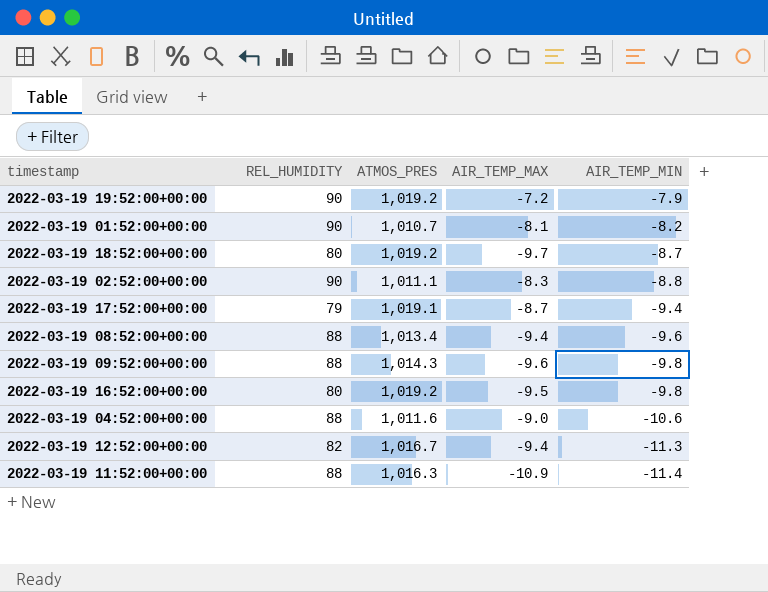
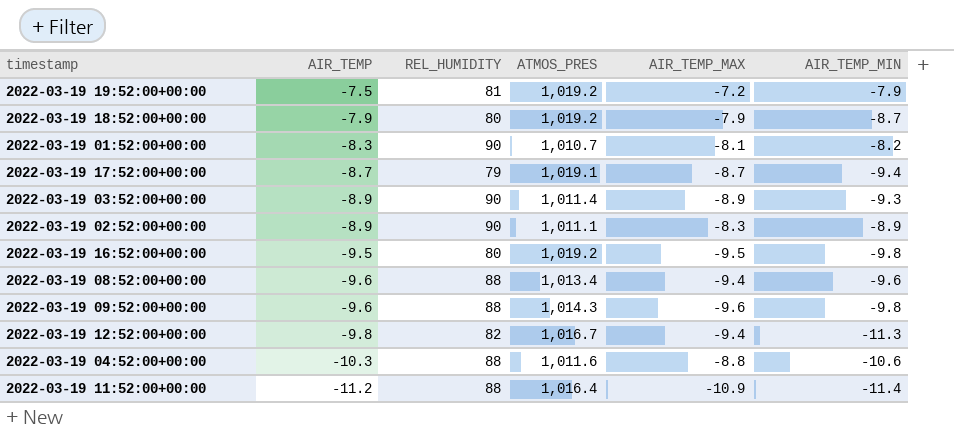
row order: AIR_TEMP_MIN descending -> AIR_TEMP descending
column AIR_TEMP | position: none -> 2
2022-03-19 19:52:00+00:00 | REL_HUMIDITY: 90 -> 81
2022-03-19 18:52:00+00:00 | AIR_TEMP_MAX: -9.7 -> -7.9
row 2022-03-19 03:52:00+00:00: none -> -8.9 | 90 | 1,011.4 | -8.9 | -9.3
2022-03-19 02:52:00+00:00 | AIR_TEMP_MIN: -8.8 -> -8.9
2022-03-19 04:52:00+00:00 | AIR_TEMP_MAX: -9.0 -> -8.8
2022-03-19 11:52:00+00:00 | ATMOS_PRES: 1,016.3 -> 1,016.4

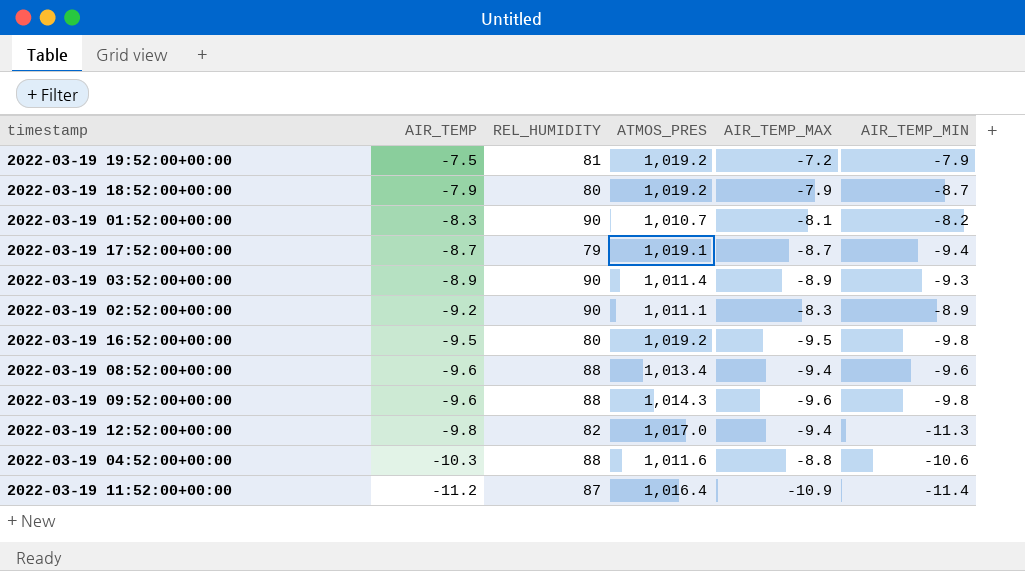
2022-03-19 02:52:00+00:00 | AIR_TEMP: -8.9 -> -9.2
2022-03-19 12:52:00+00:00 | ATMOS_PRES: 1,016.7 -> 1,017.0
2022-03-19 11:52:00+00:00 | REL_HUMIDITY: 88 -> 87

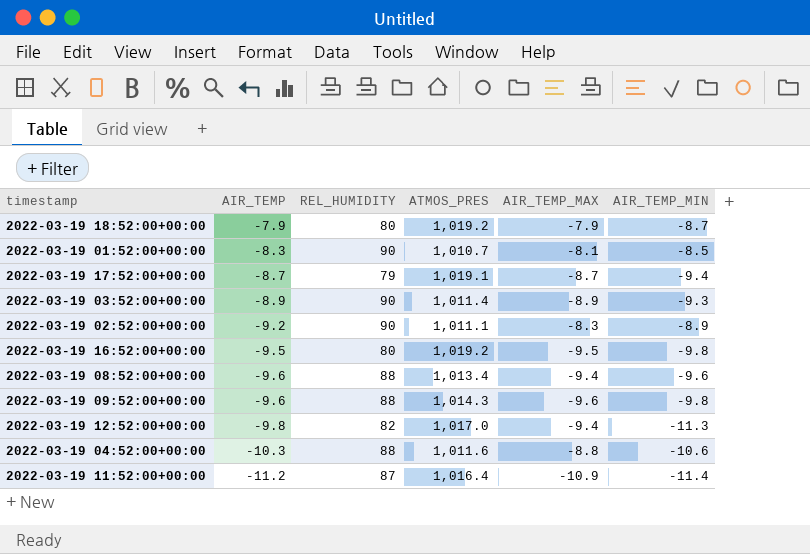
row 2022-03-19 19:52:00+00:00: -7.5 | 81 | 1,019.2 | -7.2 | -7.9 -> none
2022-03-19 01:52:00+00:00 | AIR_TEMP_MIN: -8.2 -> -8.5

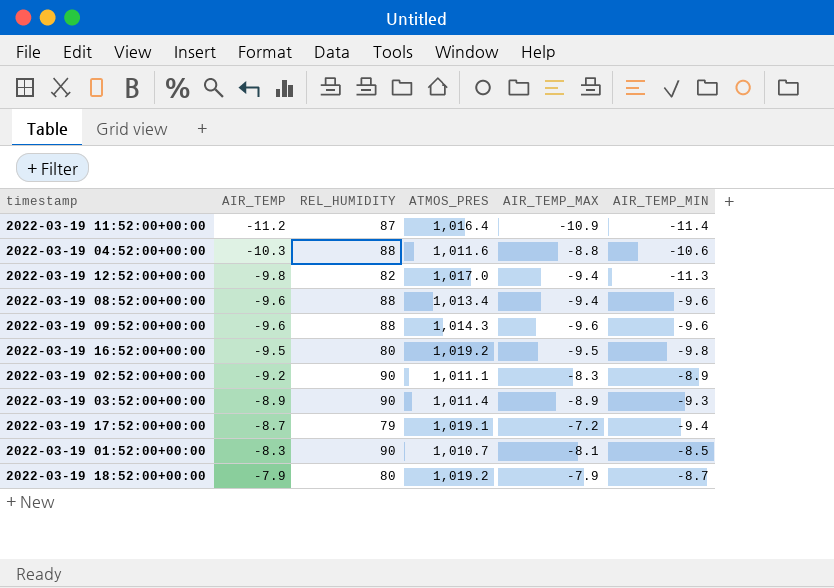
row order: AIR_TEMP descending -> AIR_TEMP ascending
2022-03-19 09:52:00+00:00 | AIR_TEMP_MIN: -9.8 -> -9.6
2022-03-19 17:52:00+00:00 | AIR_TEMP_MAX: -8.7 -> -7.2

